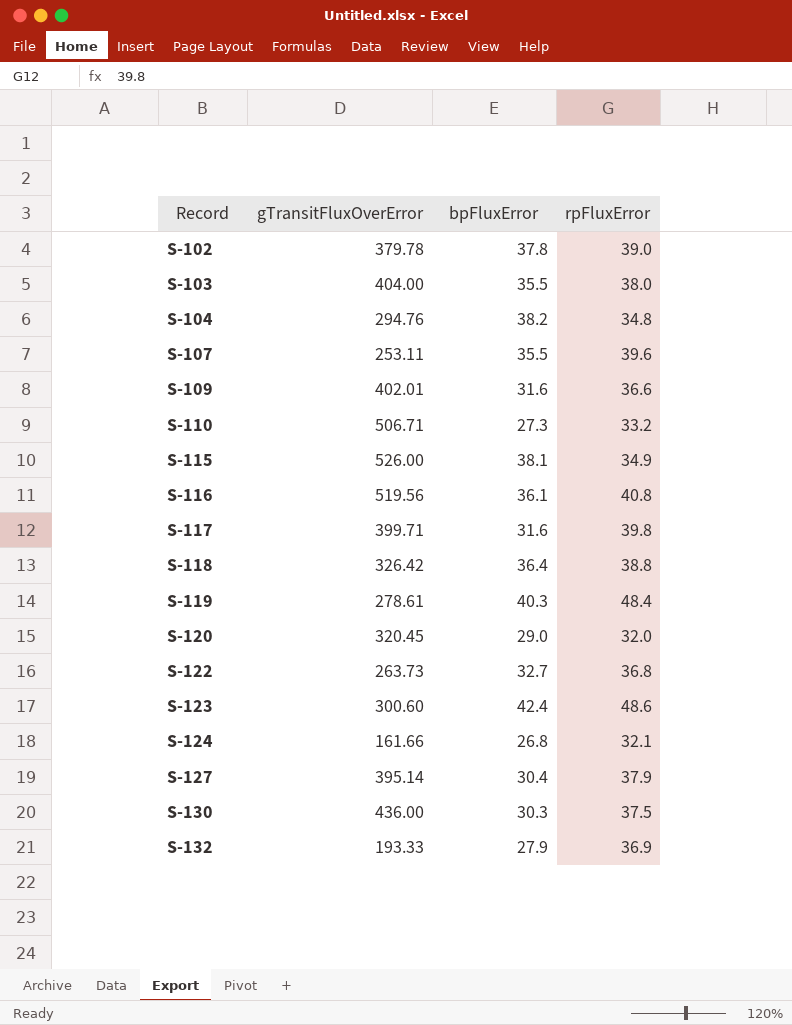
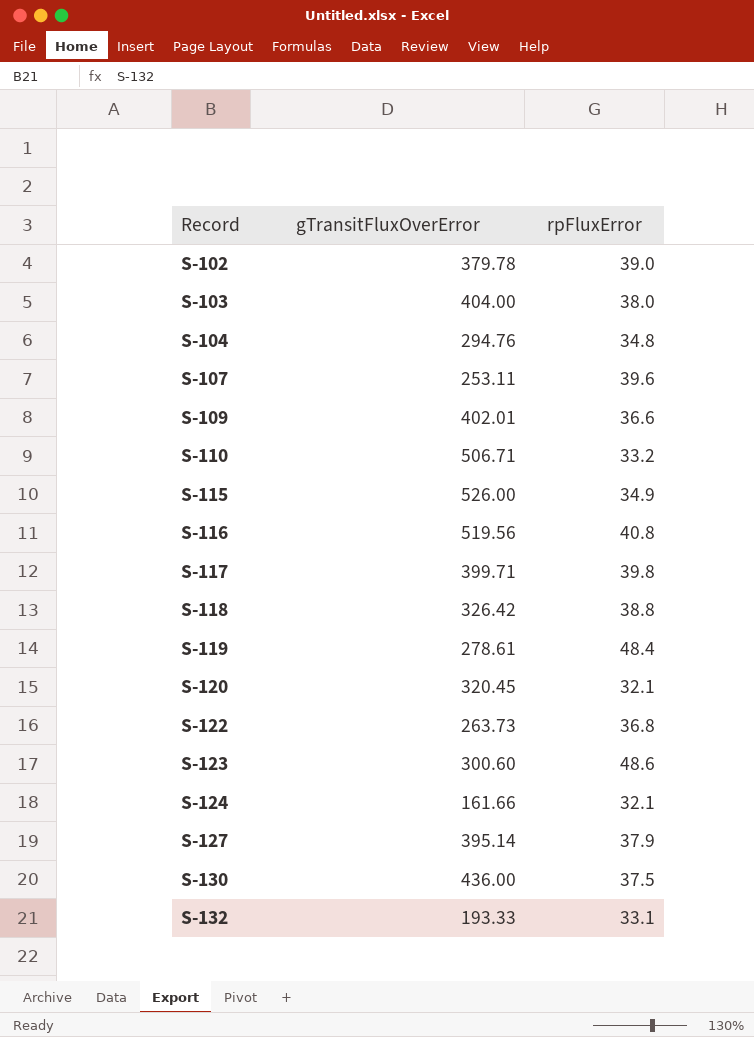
column bpFluxError | position: 3 -> none
S-120 | rpFluxError: 32.0 -> 32.1
S-132 | rpFluxError: 36.9 -> 33.1

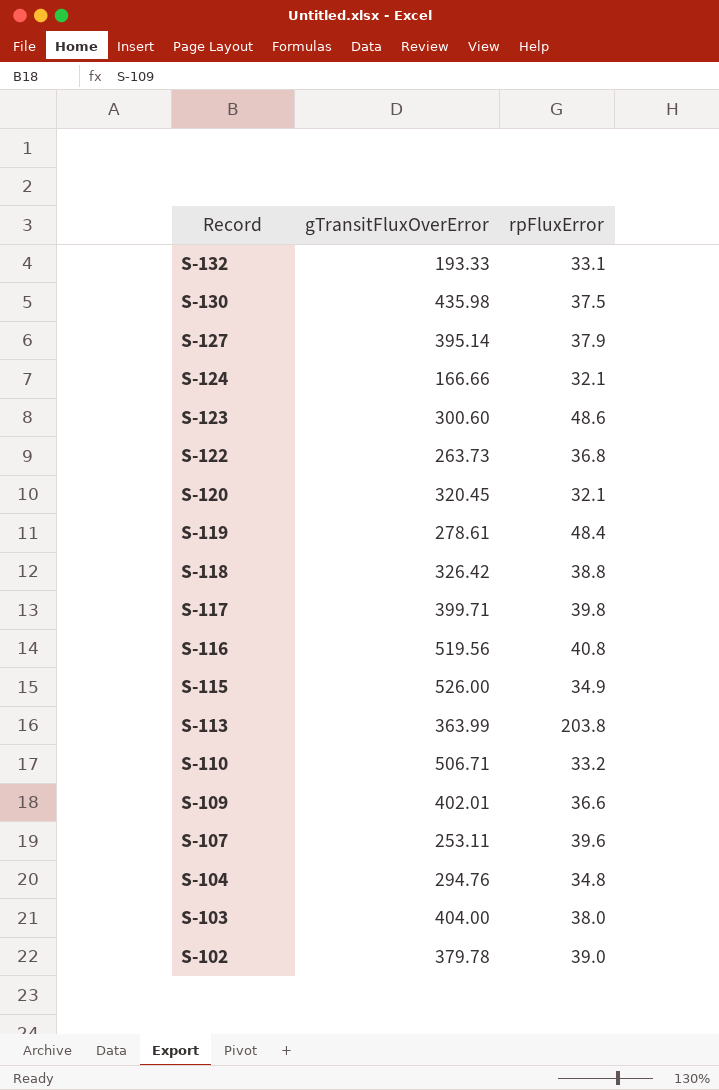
row order: Record ascending -> Record descending
S-130 | gTransitFluxOverError: 436.00 -> 435.98
S-124 | gTransitFluxOverError: 161.66 -> 166.66
row S-113: none -> 363.99 | 203.8

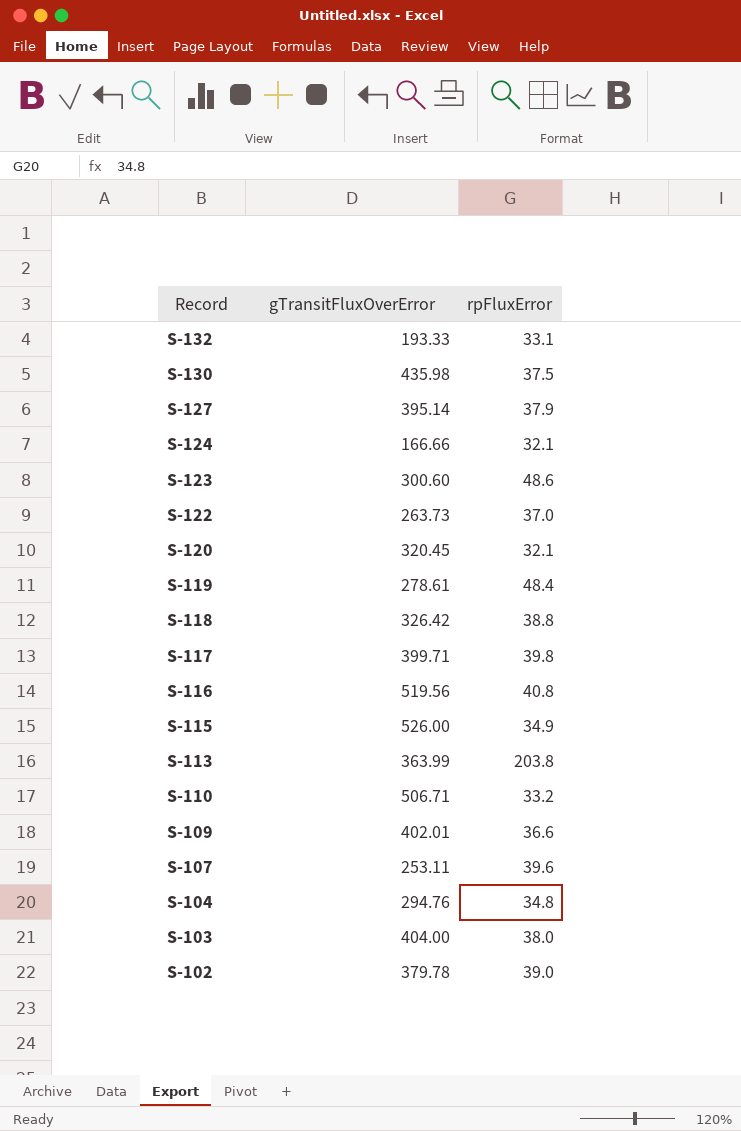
S-122 | rpFluxError: 36.8 -> 37.0

